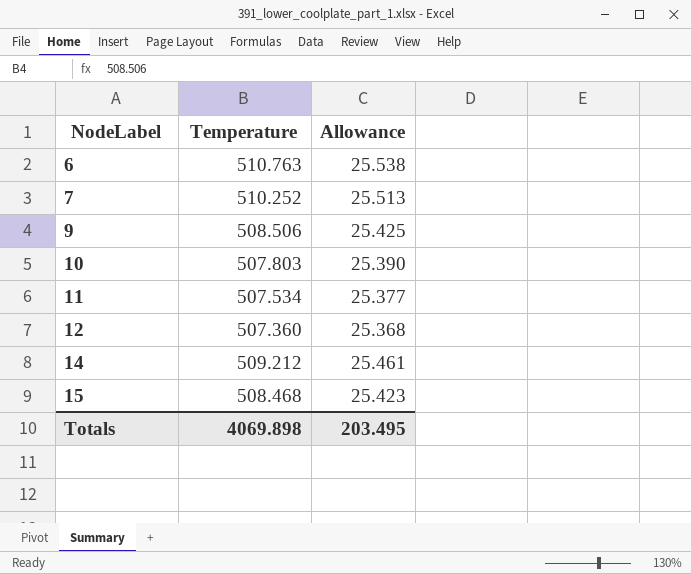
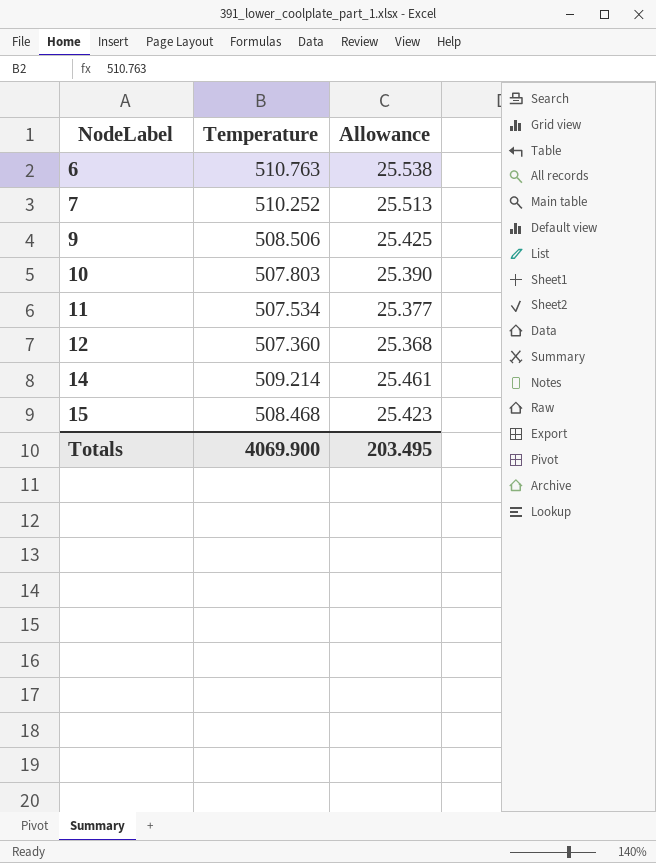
14 | Temperature: 509.212 -> 509.214
Totals | Temperature: 4069.898 -> 4069.900

